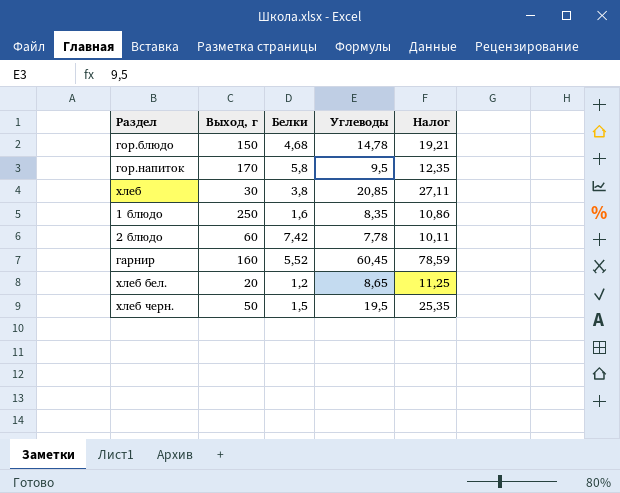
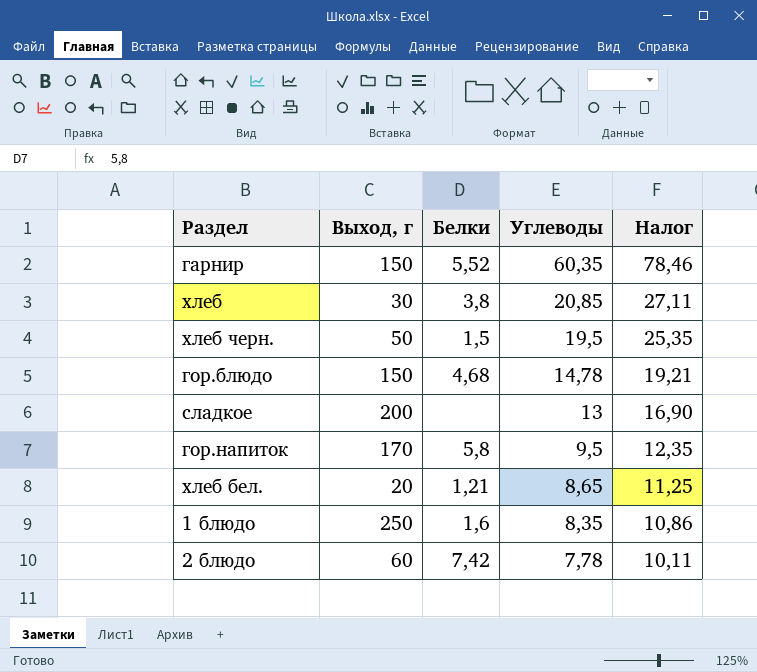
row order: none -> Углеводы descending
гарнир | Выход, г: 160 -> 150
гарнир | Углеводы: 60,45 -> 60,35
гарнир | Налог: 78,59 -> 78,46
row сладкое: none -> 200 | none | 13 | 16,90
хлеб бел. | Белки: 1,2 -> 1,21

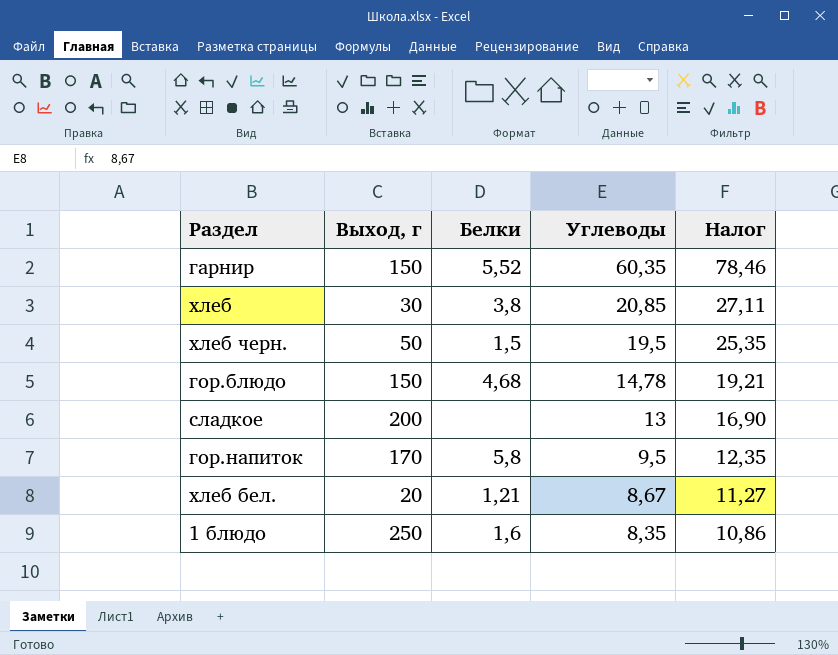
row 2 блюдо: 60 | 7,42 | 7,78 | 10,11 -> none
хлеб бел. | Углеводы: 8,65 -> 8,67
хлеб бел. | Налог: 11,25 -> 11,27

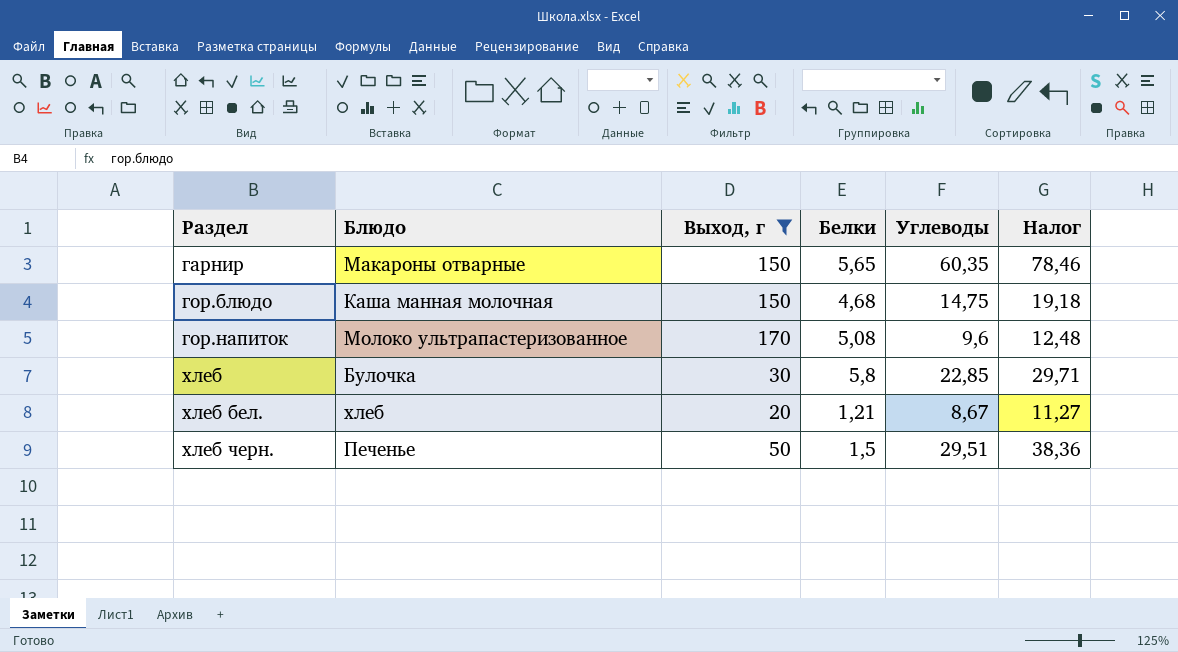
filter: none -> Выход, г <= 170
row order: Углеводы descending -> Раздел ascending
column Блюдо | position: none -> 2
гарнир | Белки: 5,52 -> 5,65
гор.блюдо | Углеводы: 14,78 -> 14,75
гор.блюдо | Налог: 19,21 -> 19,18
гор.напиток | Белки: 5,8 -> 5,08
гор.напиток | Углеводы: 9,5 -> 9,6
гор.напиток | Налог: 12,35 -> 12,48
хлеб | Белки: 3,8 -> 5,8
хлеб | Углеводы: 20,85 -> 22,85
хлеб | Налог: 27,11 -> 29,71
хлеб черн. | Углеводы: 19,5 -> 29,51
хлеб черн. | Налог: 25,35 -> 38,36

